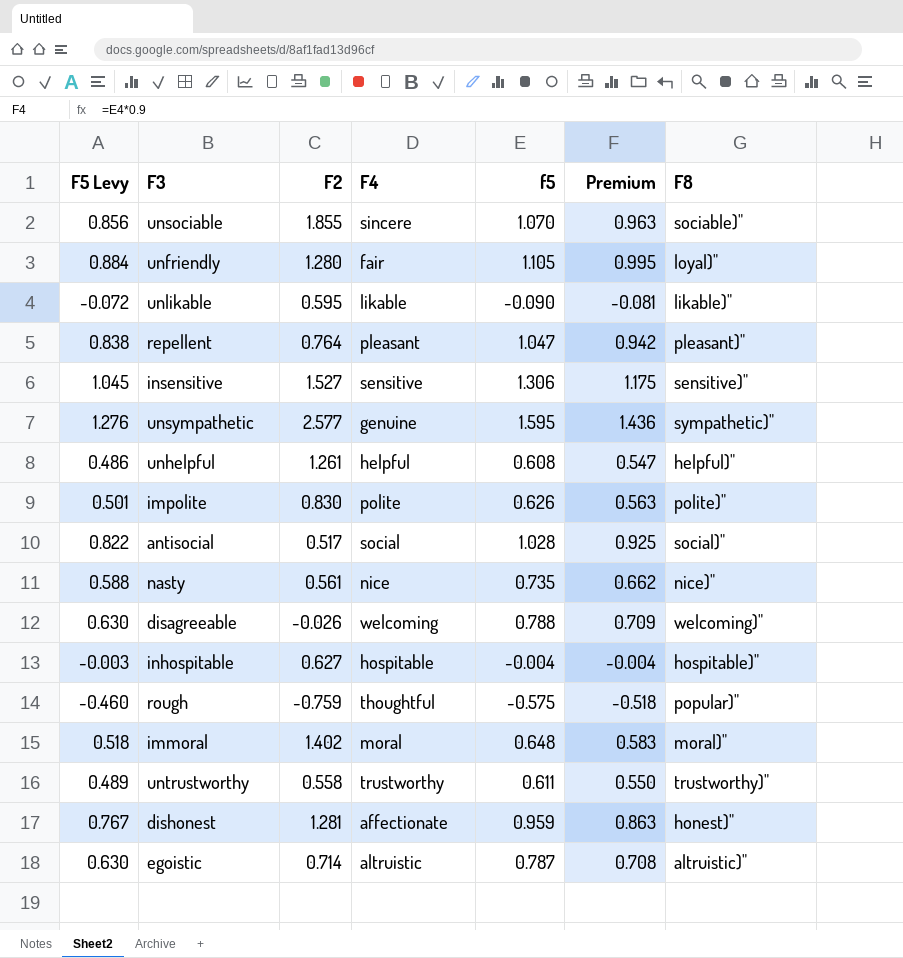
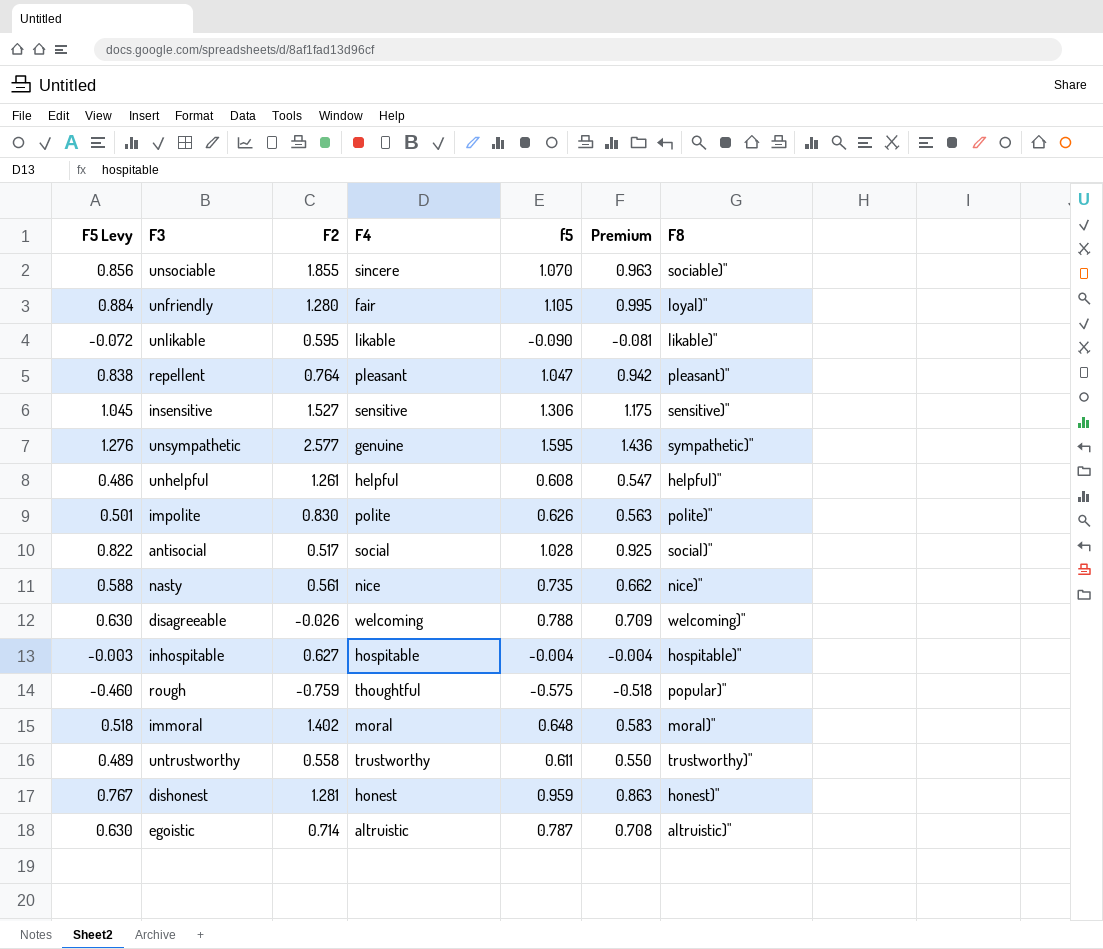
dishonest | F4: affectionate -> honest

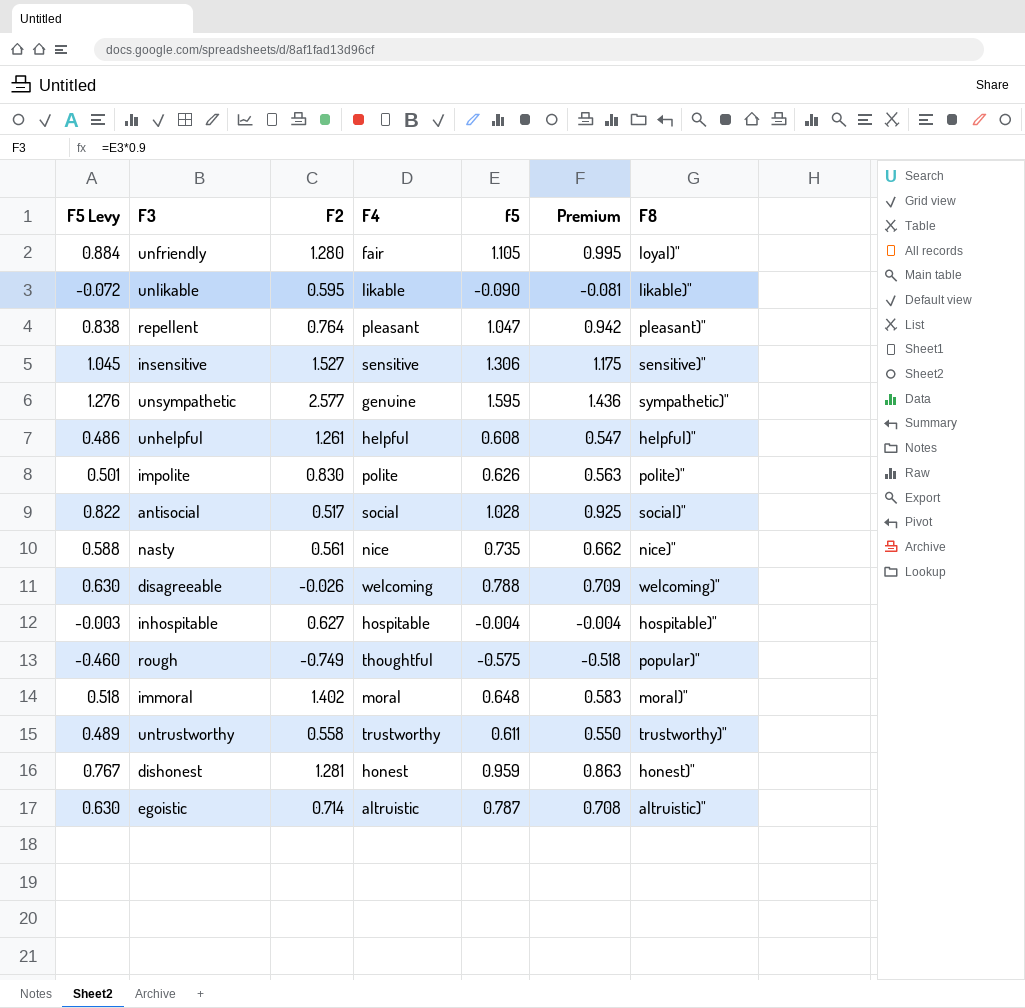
row unsociable: 0.856 | 1.855 | sincere | 1.070 | 0.963 | sociable)" -> none
rough | F2: -0.759 -> -0.749

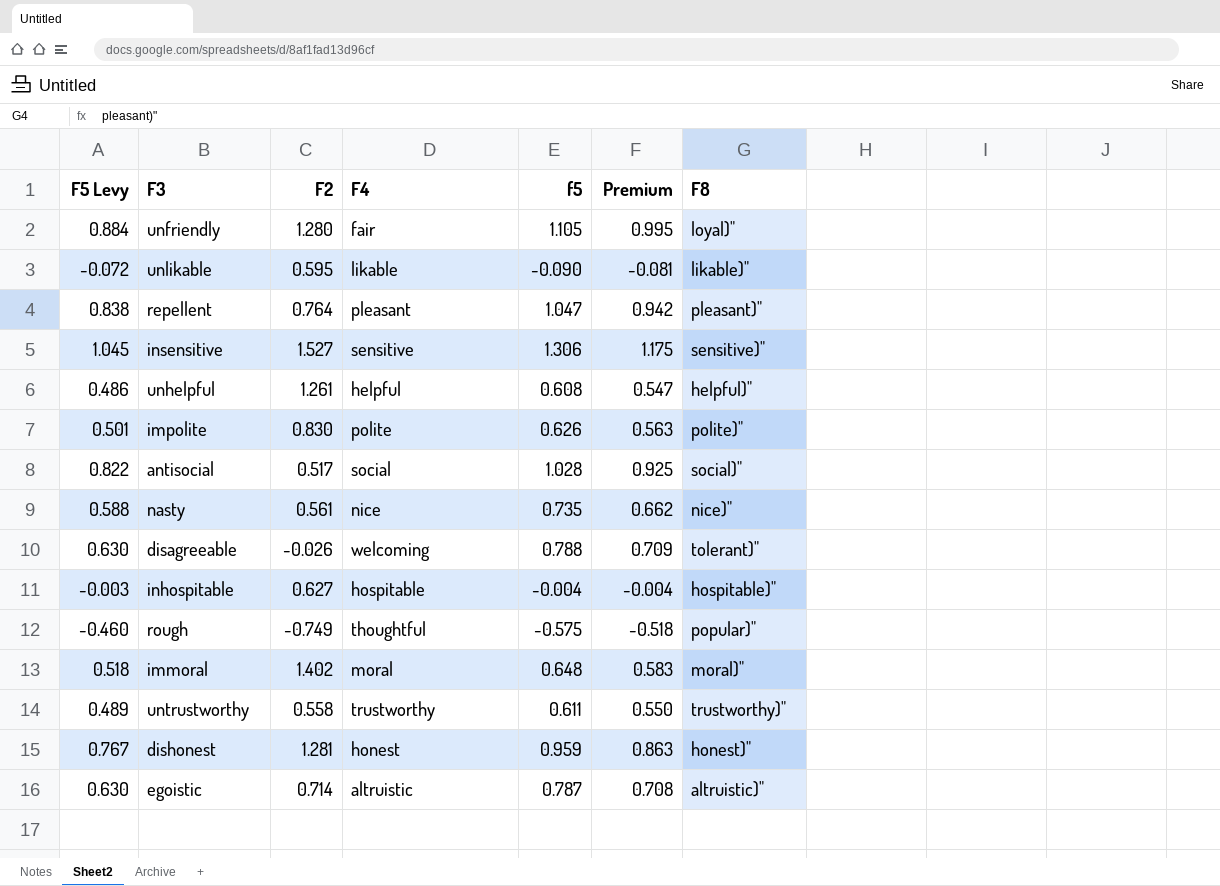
row unsympathetic: 1.276 | 2.577 | genuine | 1.595 | 1.436 | sympathetic)" -> none
disagreeable | F8: welcoming)" -> tolerant)"

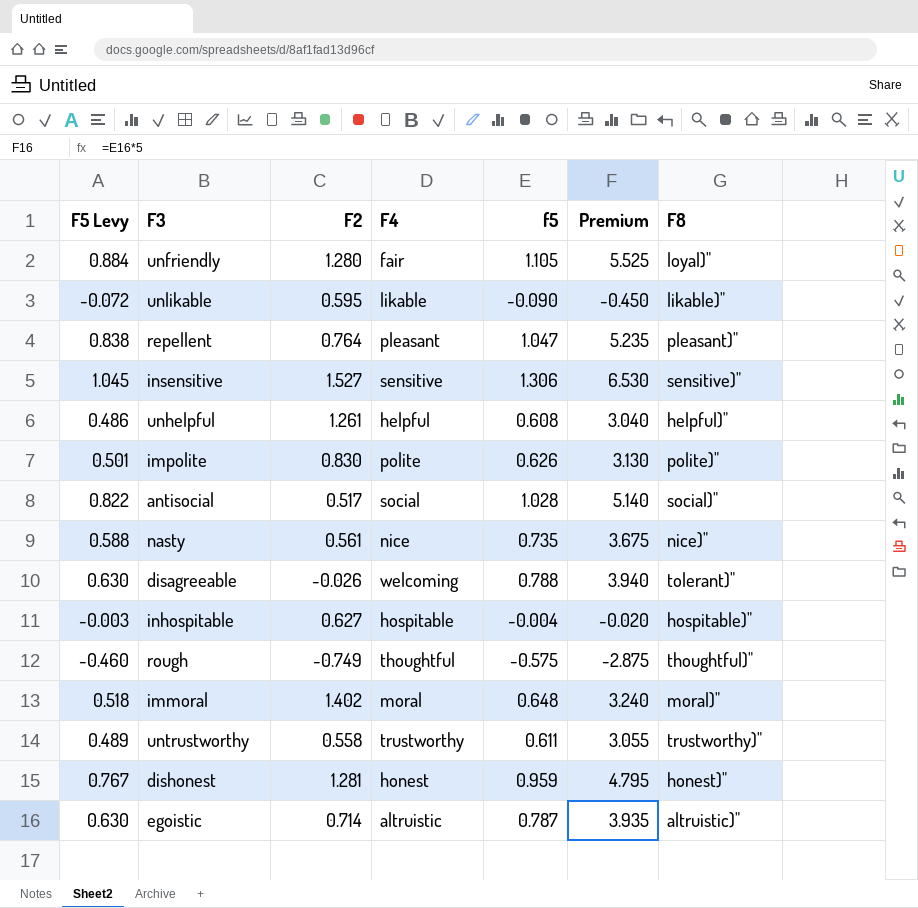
column Premium | formula: [f5] * 0.9 -> [f5] * 5
rough | F8: popular)" -> thoughtful)"

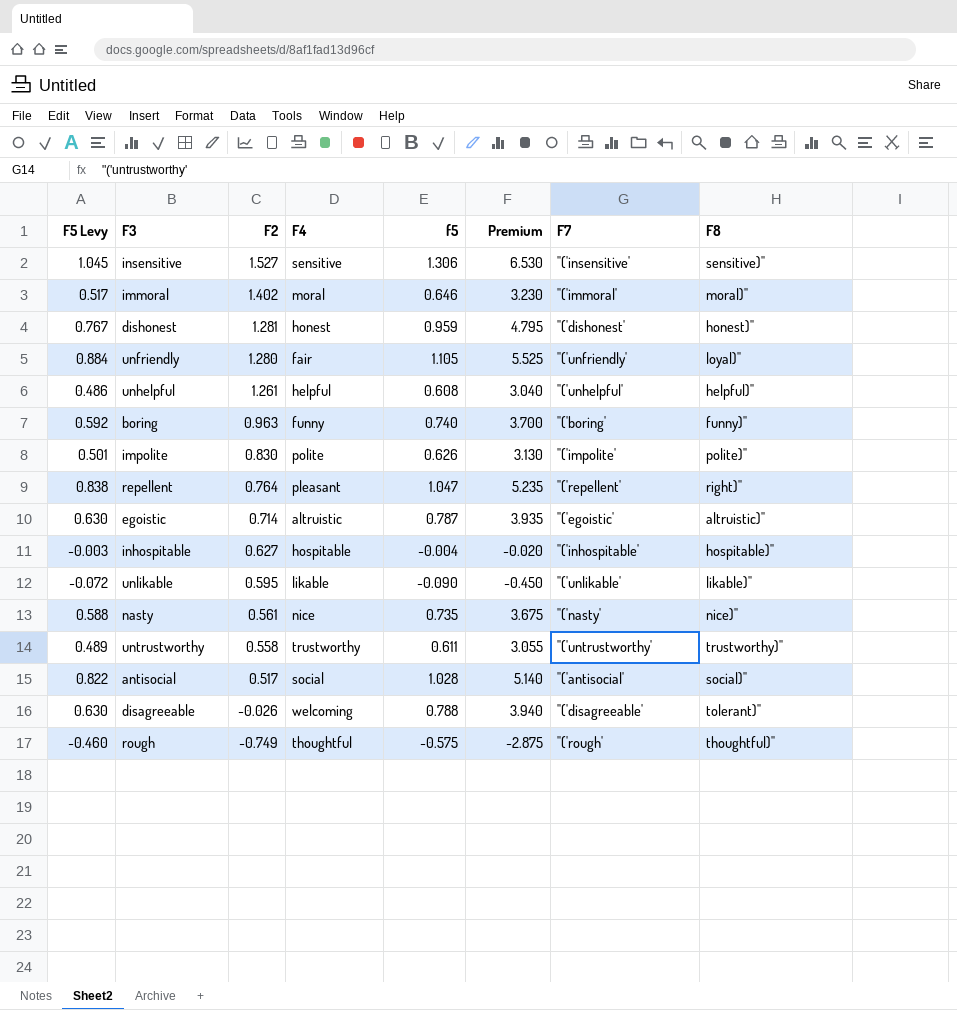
row order: none -> F2 descending
column F7 | position: none -> 7
immoral | F5 Levy: 0.518 -> 0.517
immoral | f5: 0.648 -> 0.646
immoral | Premium: 3.240 -> 3.230
row boring: none -> 0.592 | 0.963 | funny | 0.740 | 3.700 | "('boring' | funny)"
repellent | F8: pleasant)" -> right)"

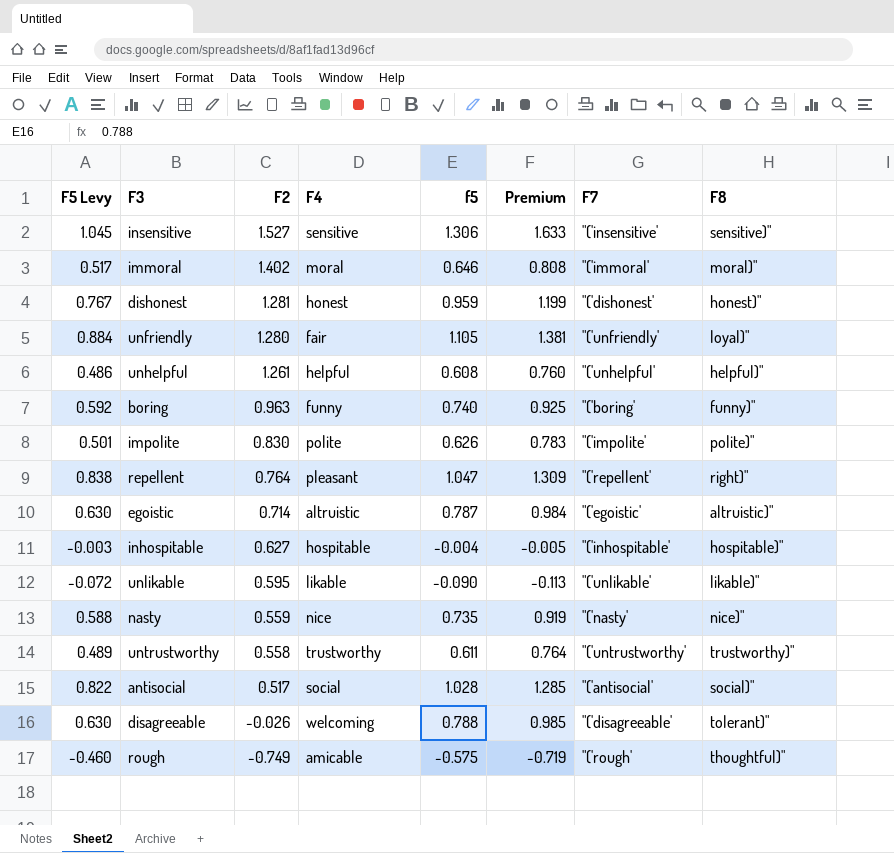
column Premium | formula: [f5] * 5 -> [f5] * 1.25
nasty | F2: 0.561 -> 0.559
rough | F4: thoughtful -> amicable

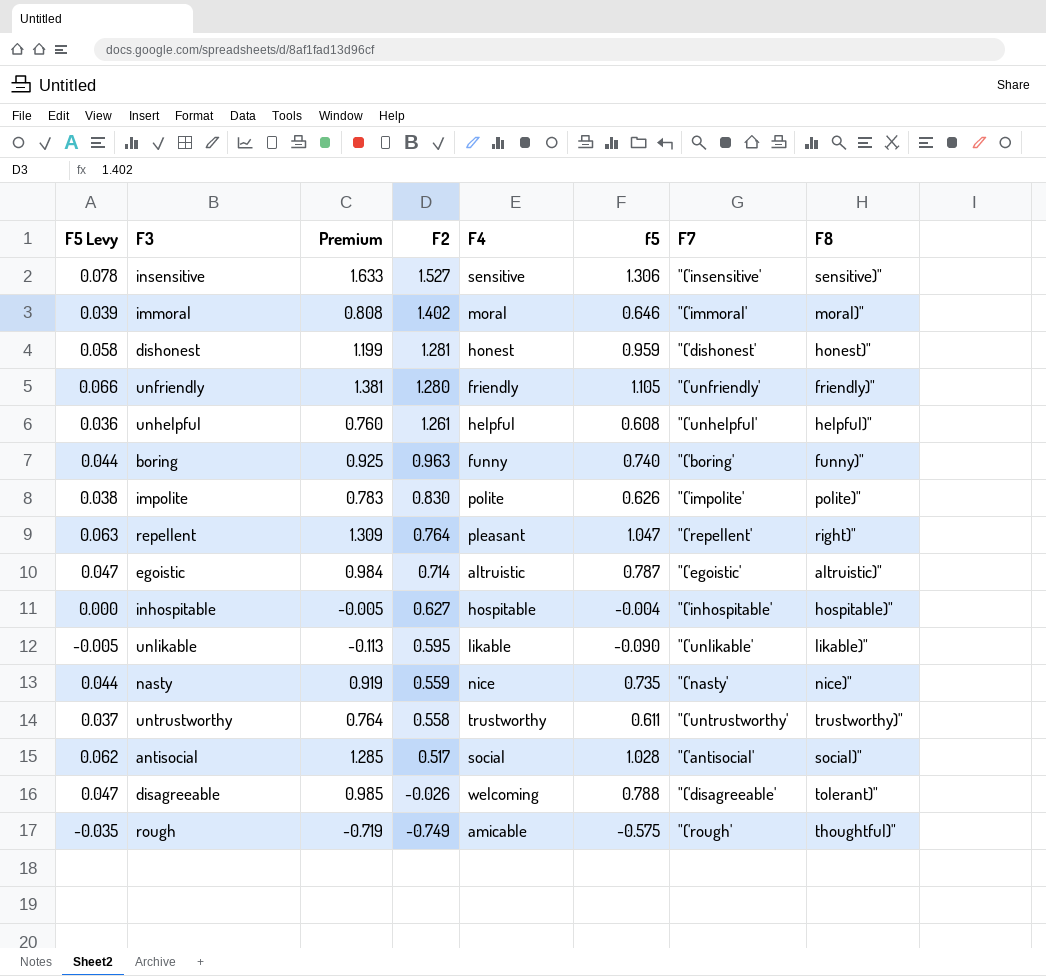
column F5 Levy | formula: [f5] * 0.8 -> [f5] * 0.06
column Premium | position: 6 -> 3
unfriendly | F4: fair -> friendly
unfriendly | F8: loyal)" -> friendly)"

